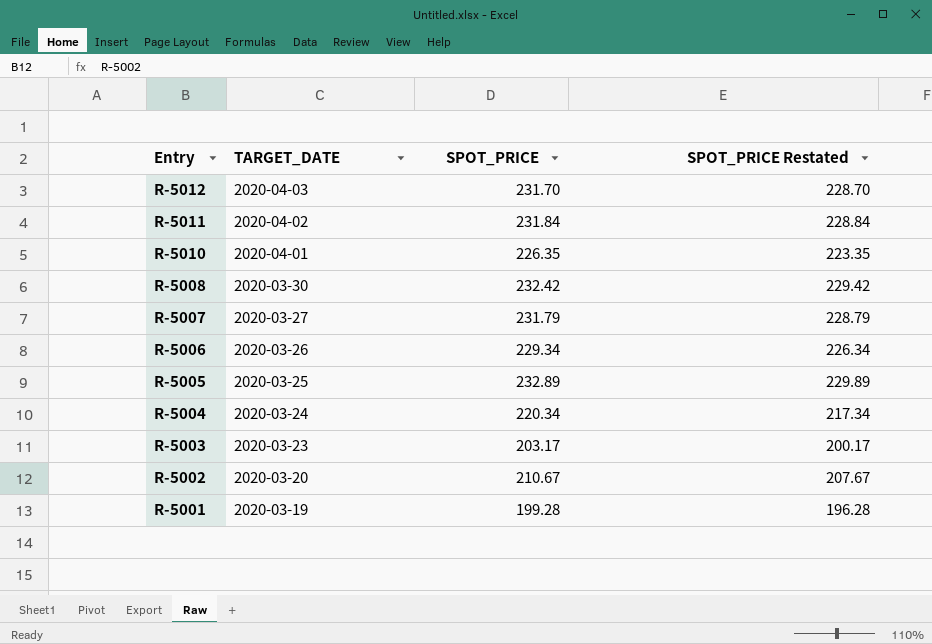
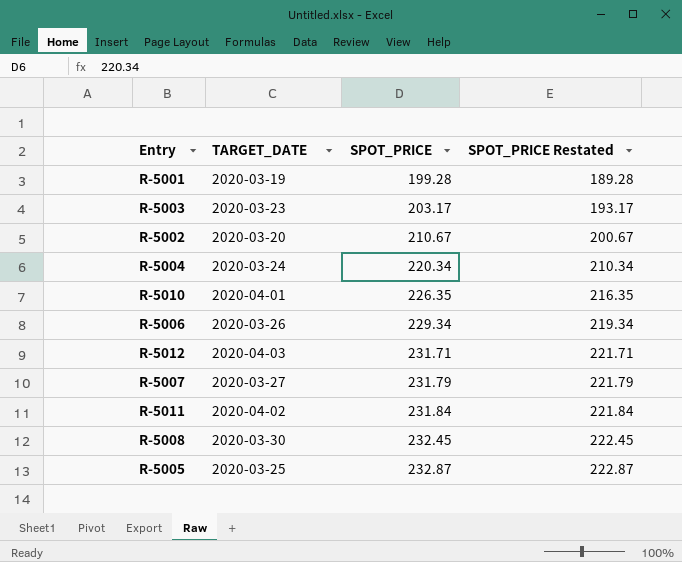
row order: Entry descending -> SPOT_PRICE ascending
column SPOT_PRICE Restated | formula: [SPOT_PRICE] - 3 -> [SPOT_PRICE] - 10
R-5012 | SPOT_PRICE: 231.70 -> 231.71
R-5008 | SPOT_PRICE: 232.42 -> 232.45
R-5005 | SPOT_PRICE: 232.89 -> 232.87

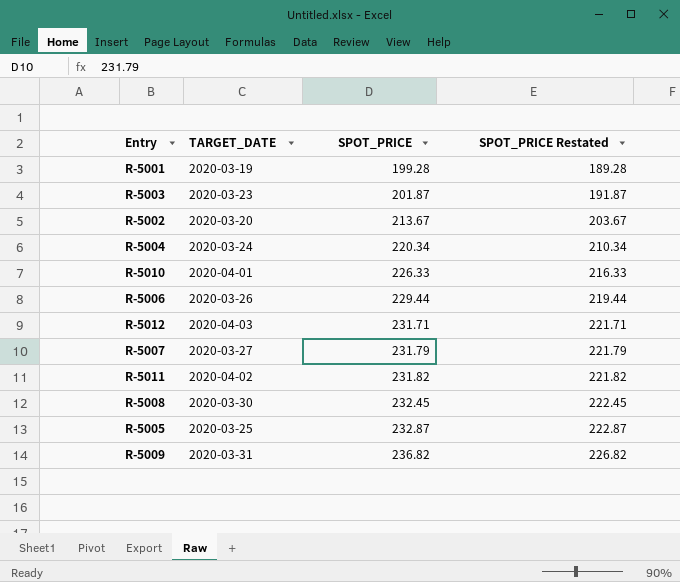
R-5003 | SPOT_PRICE: 203.17 -> 201.87
R-5003 | SPOT_PRICE Restated: 193.17 -> 191.87
R-5002 | SPOT_PRICE: 210.67 -> 213.67
R-5002 | SPOT_PRICE Restated: 200.67 -> 203.67
R-5010 | SPOT_PRICE: 226.35 -> 226.33
R-5010 | SPOT_PRICE Restated: 216.35 -> 216.33
R-5006 | SPOT_PRICE: 229.34 -> 229.44
R-5006 | SPOT_PRICE Restated: 219.34 -> 219.44
R-5011 | SPOT_PRICE: 231.84 -> 231.82
R-5011 | SPOT_PRICE Restated: 221.84 -> 221.82
row R-5009: none -> 2020-03-31 | 236.82 | 226.82

